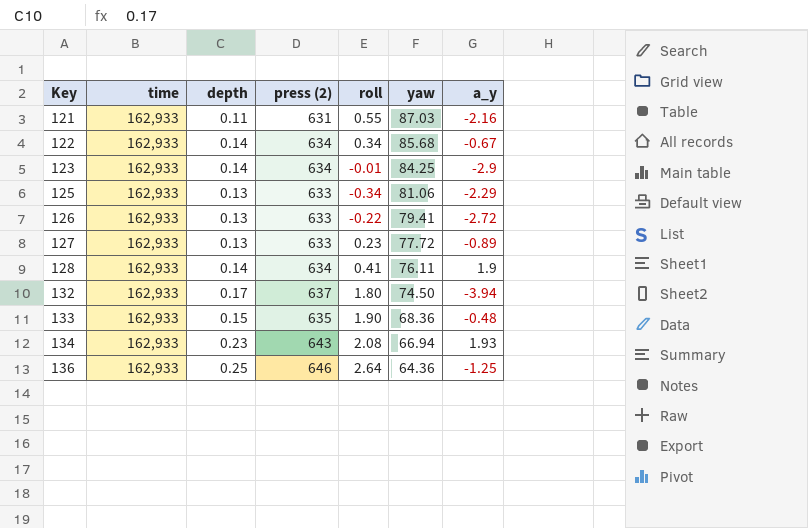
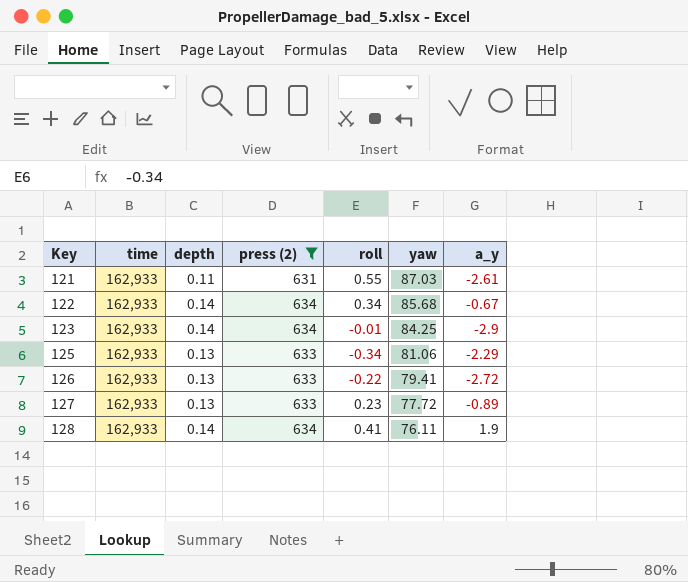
filter: none -> press (2) <= 634
121 | a_y: -2.16 -> -2.61

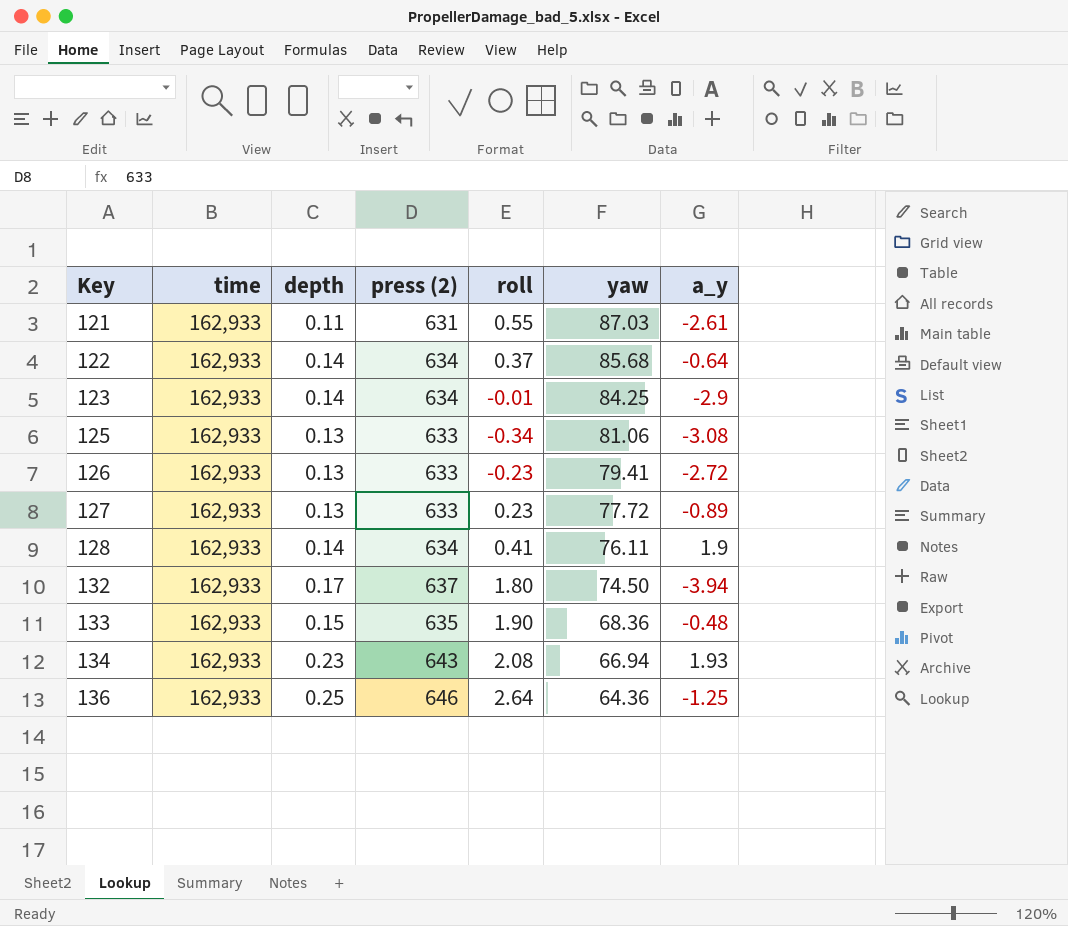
filter: press (2) <= 634 -> none
122 | roll: 0.34 -> 0.37
122 | a_y: -0.67 -> -0.64
125 | a_y: -2.29 -> -3.08
126 | roll: -0.22 -> -0.23

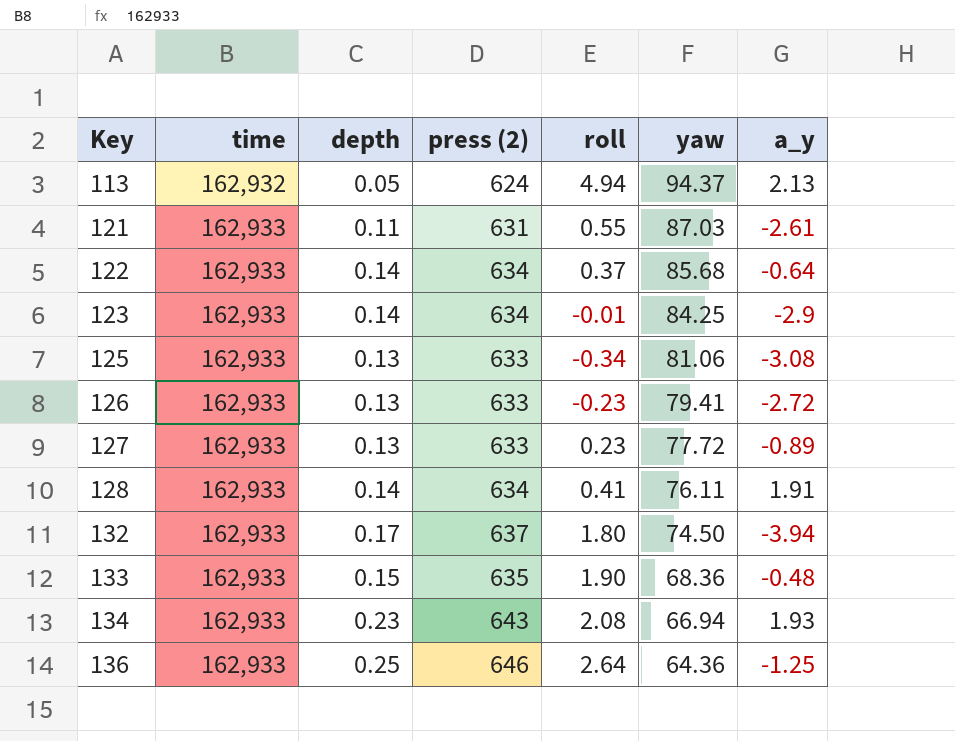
row 113: none -> 162,932 | 0.05 | 624 | 4.94 | 94.37 | 2.13
128 | a_y: 1.9 -> 1.91

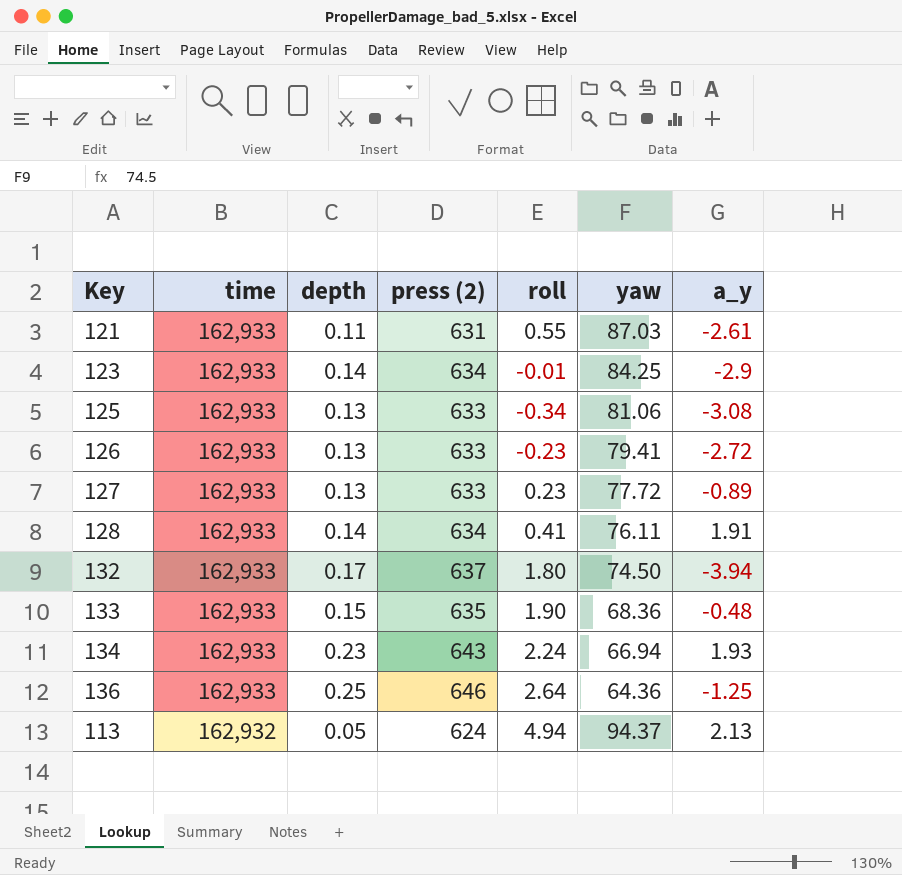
row order: Key ascending -> time descending
row 122: 162,933 | 0.14 | 634 | 0.37 | 85.68 | -0.64 -> none
134 | roll: 2.08 -> 2.24

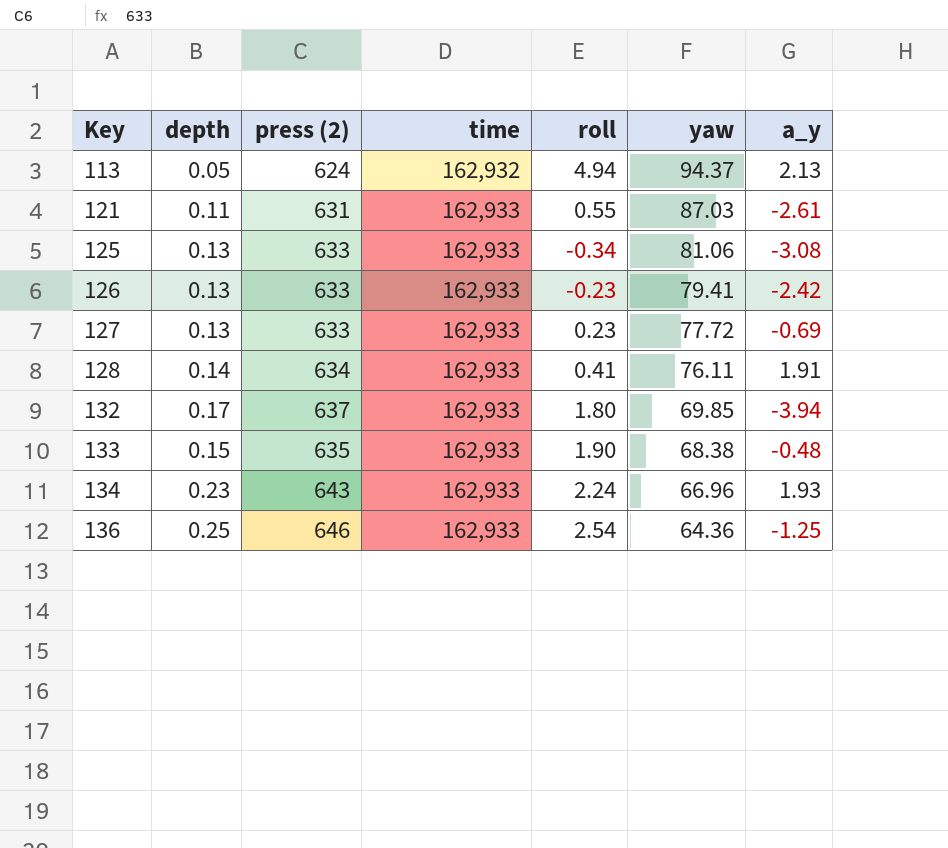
row order: time descending -> Key ascending
column time | position: 2 -> 4
row 123: 162,933 | 0.14 | 634 | -0.01 | 84.25 | -2.9 -> none
126 | a_y: -2.72 -> -2.42
127 | a_y: -0.89 -> -0.69
132 | yaw: 74.50 -> 69.85
133 | yaw: 68.36 -> 68.38
134 | yaw: 66.94 -> 66.96
136 | roll: 2.64 -> 2.54

